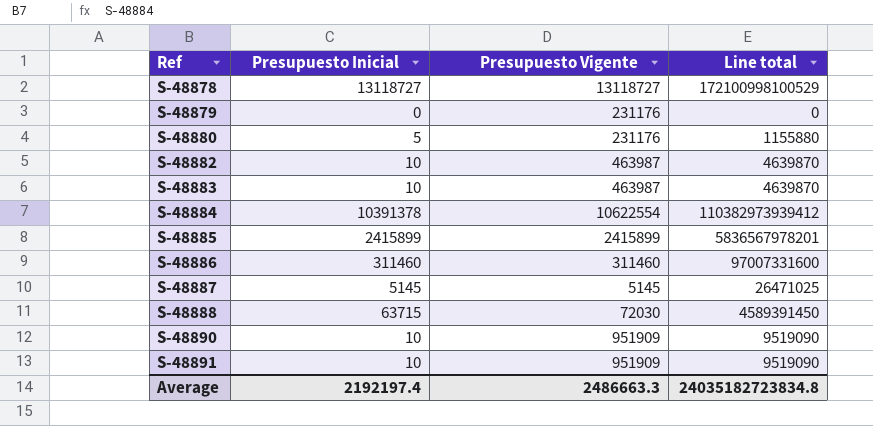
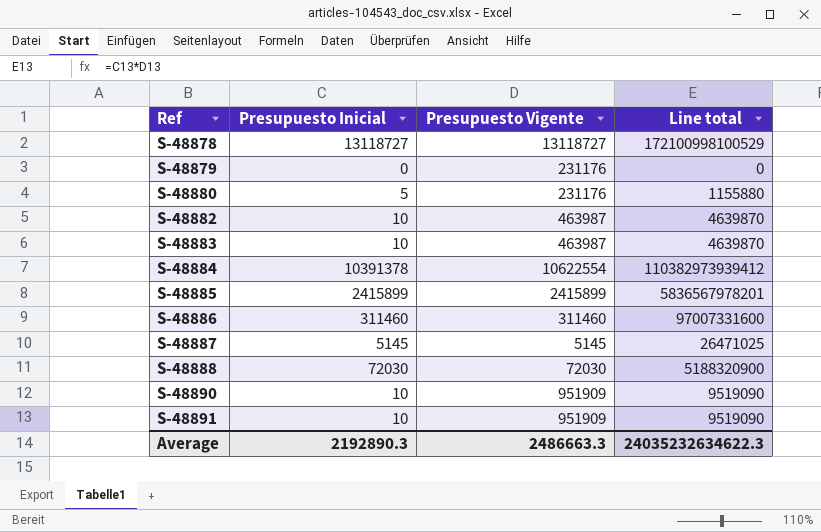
S-48888 | Presupuesto Inicial: 63715 -> 72030
S-48888 | Line total: 4589391450 -> 5188320900
Average | Presupuesto Inicial: 2192197.4 -> 2192890.3
Average | Line total: 24035182723834.8 -> 24035232634622.3

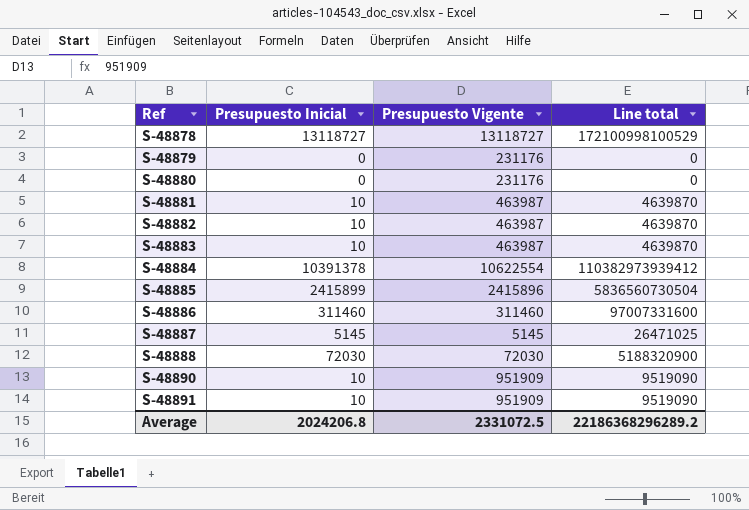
S-48880 | Presupuesto Inicial: 5 -> 0
S-48880 | Line total: 1155880 -> 0
row S-48881: none -> 10 | 463987 | 4639870
S-48885 | Presupuesto Vigente: 2415899 -> 2415896
S-48885 | Line total: 5836567978201 -> 5836560730504
Average | Presupuesto Inicial: 2192890.3 -> 2024206.8
Average | Presupuesto Vigente: 2486663.3 -> 2331072.5
Average | Line total: 24035232634622.3 -> 22186368296289.2

